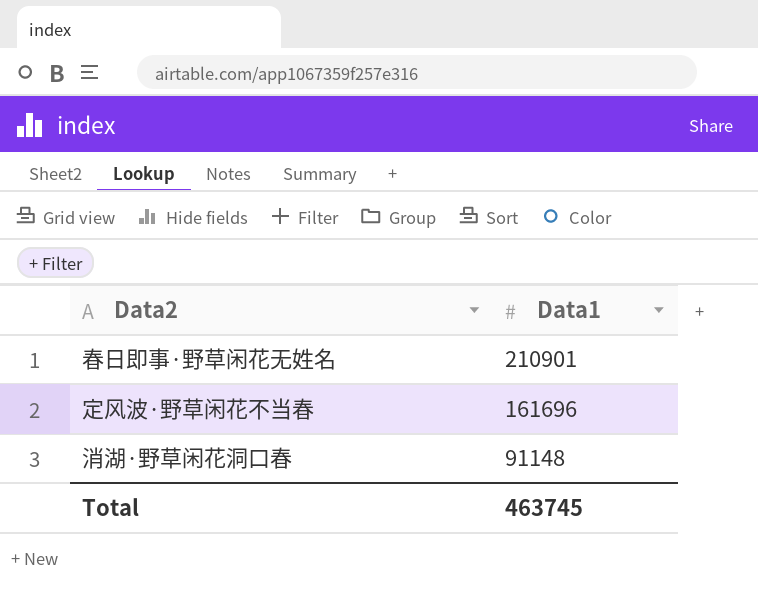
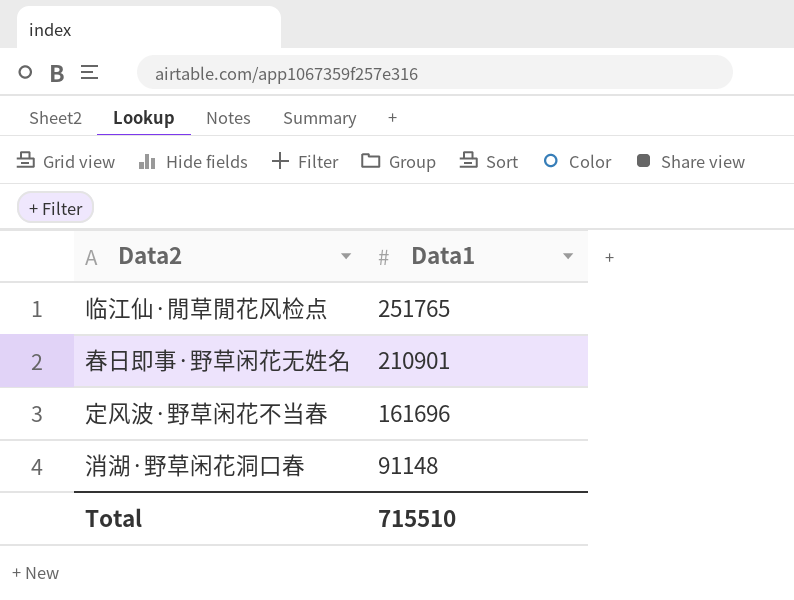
row 临江仙·閒草閒花风检点: none -> 251765
Total | Data1: 463745 -> 715510

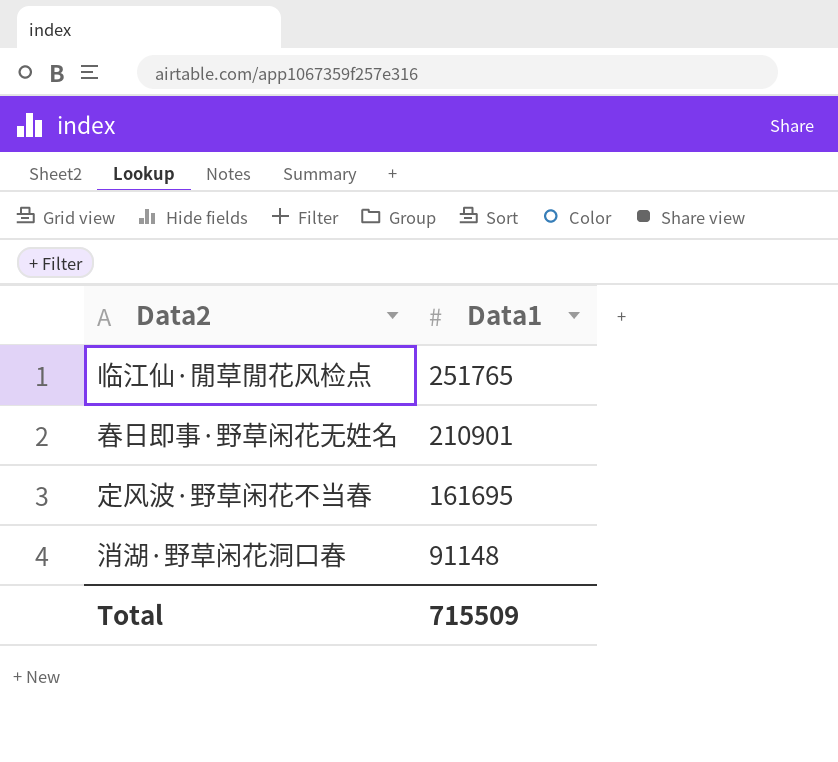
定风波·野草闲花不当春 | Data1: 161696 -> 161695
Total | Data1: 715510 -> 715509

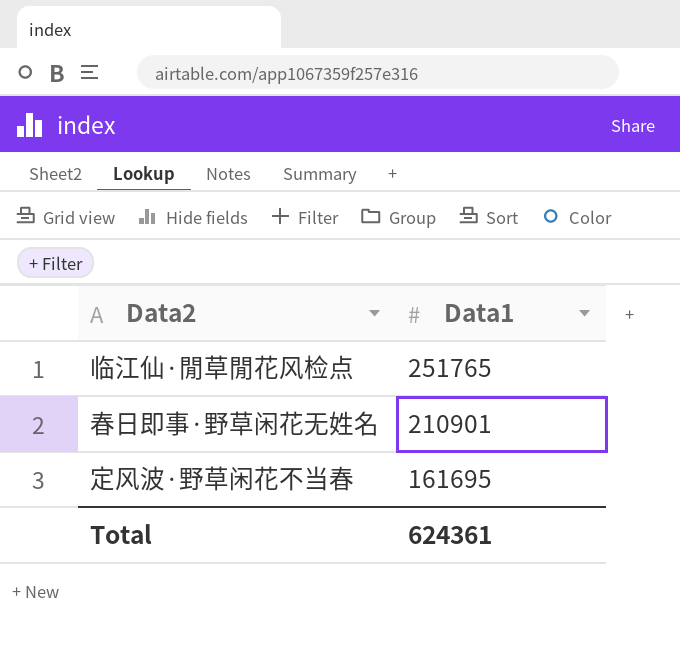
row 消湖·野草闲花洞口春: 91148 -> none
Total | Data1: 715509 -> 624361

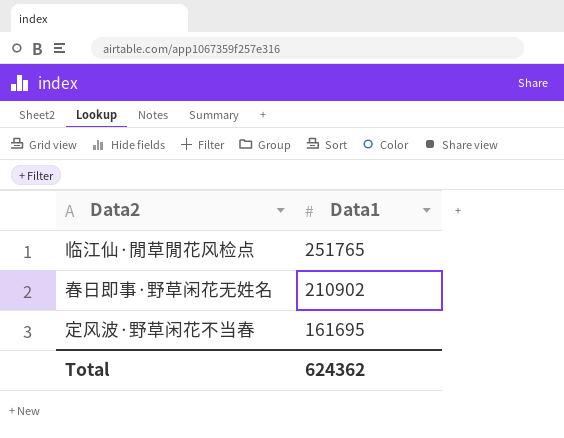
春日即事·野草闲花无姓名 | Data1: 210901 -> 210902
Total | Data1: 624361 -> 624362

